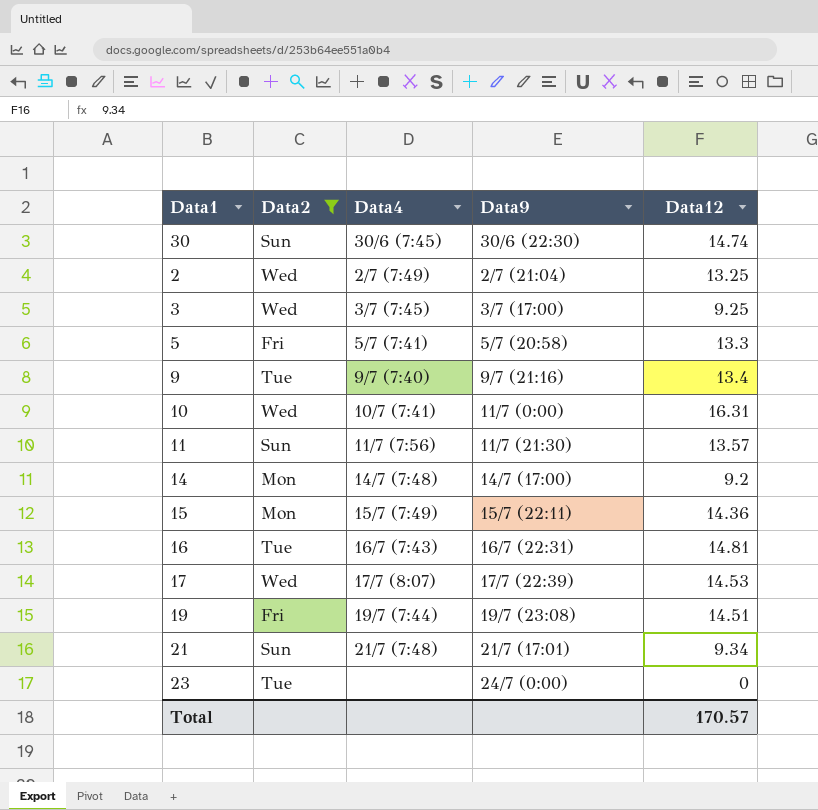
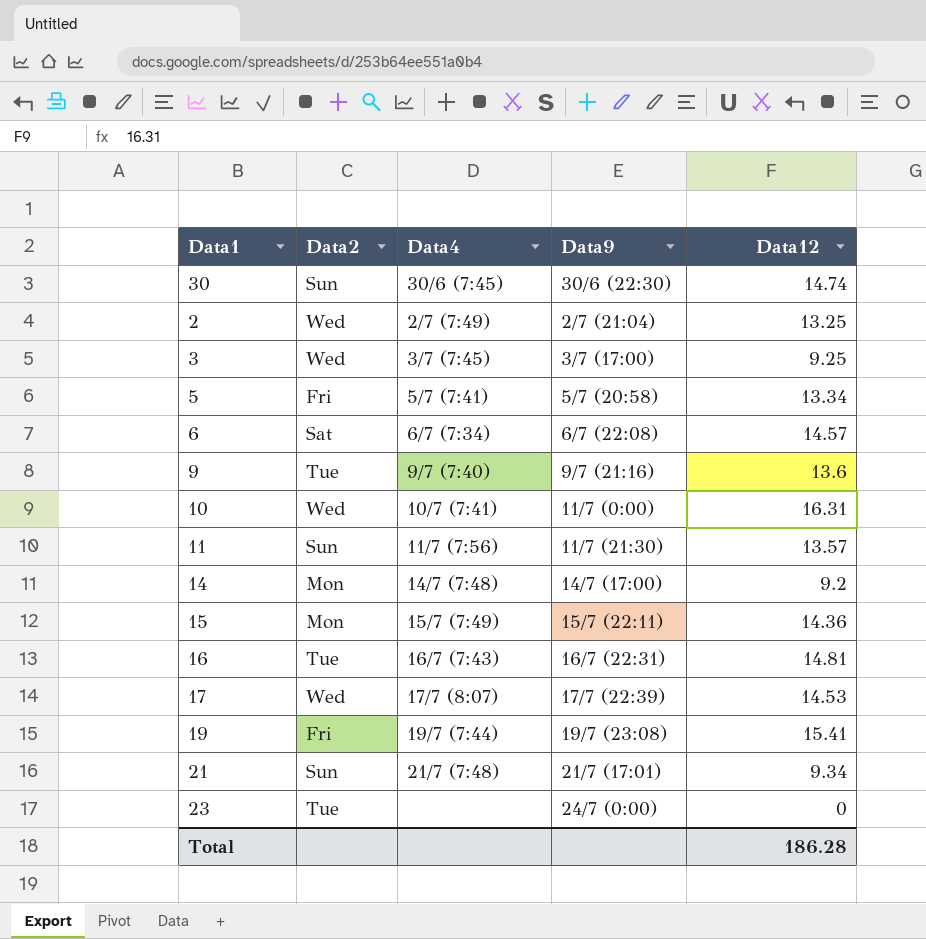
filter: Data2 != Sat -> none
5 | Data12: 13.3 -> 13.34
9 | Data12: 13.4 -> 13.6
19 | Data12: 14.51 -> 15.41
Total | Data12: 170.57 -> 186.28

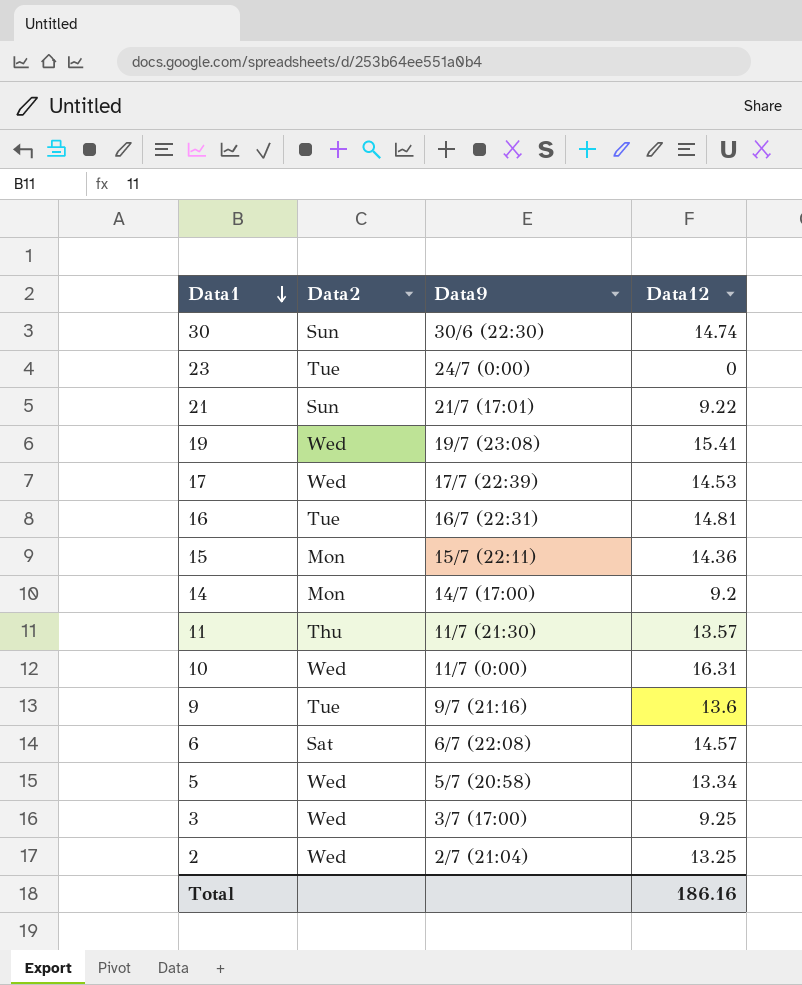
row order: none -> Data1 descending
column Data4 | position: 3 -> none
21 | Data12: 9.34 -> 9.22
19 | Data2: Fri -> Wed
11 | Data2: Sun -> Thu
5 | Data2: Fri -> Wed
Total | Data12: 186.28 -> 186.16

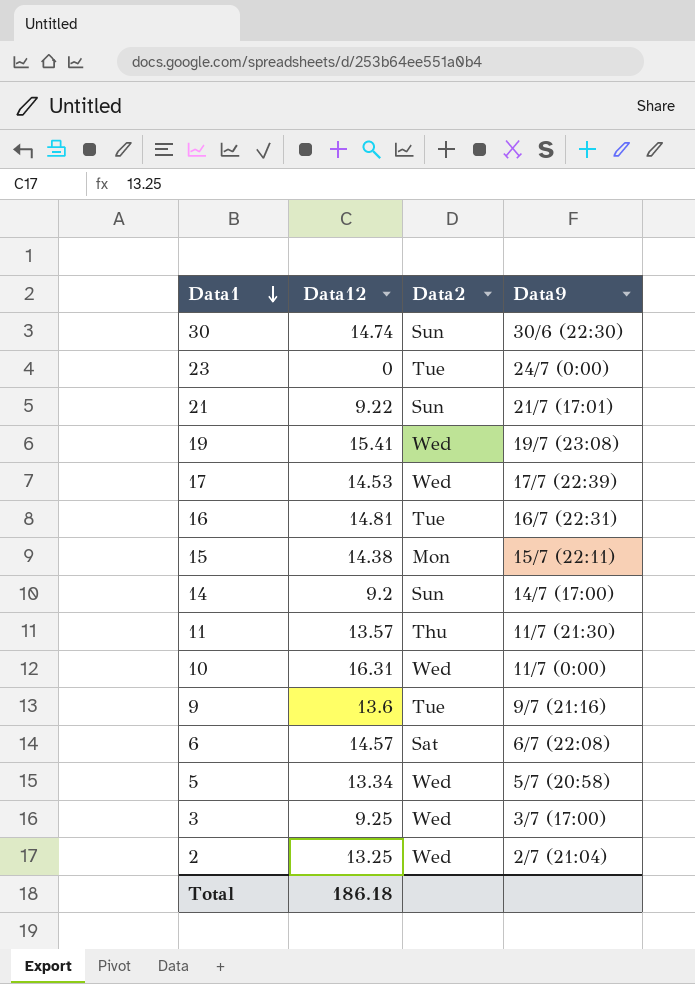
column Data12 | position: 4 -> 2
15 | Data12: 14.36 -> 14.38
14 | Data2: Mon -> Sun
Total | Data12: 186.16 -> 186.18

